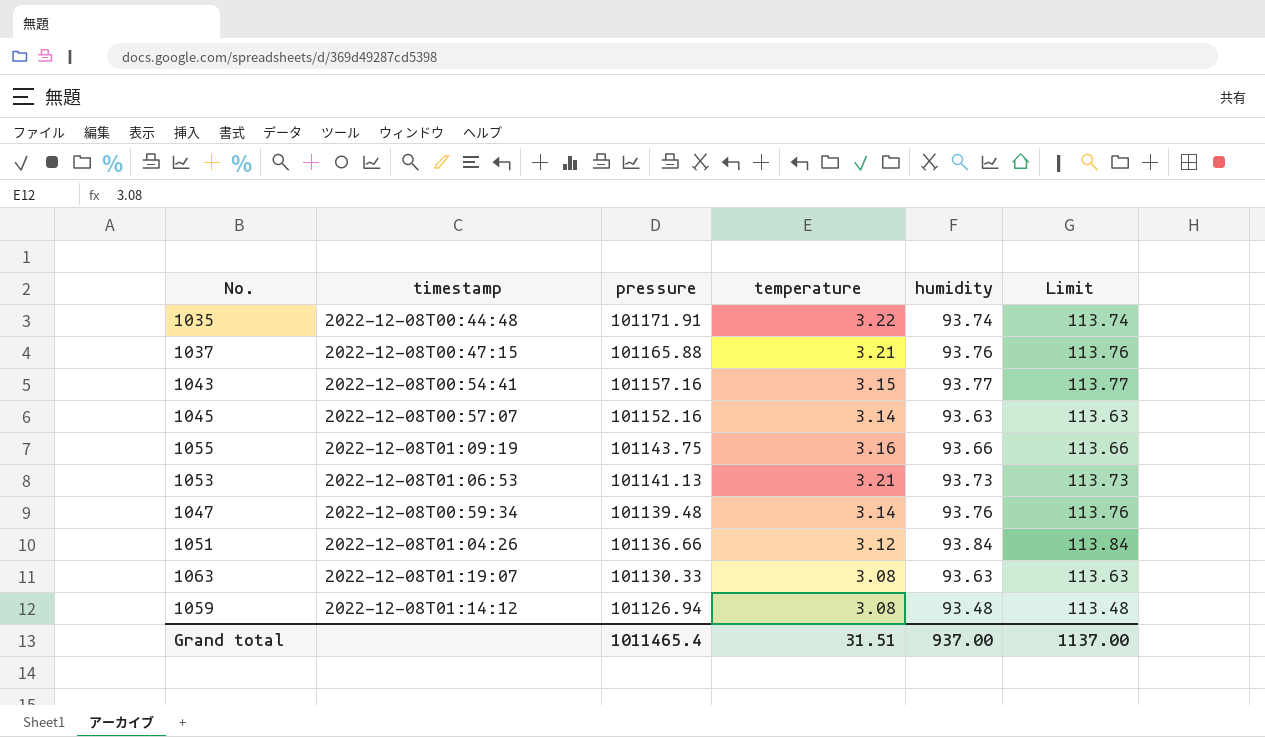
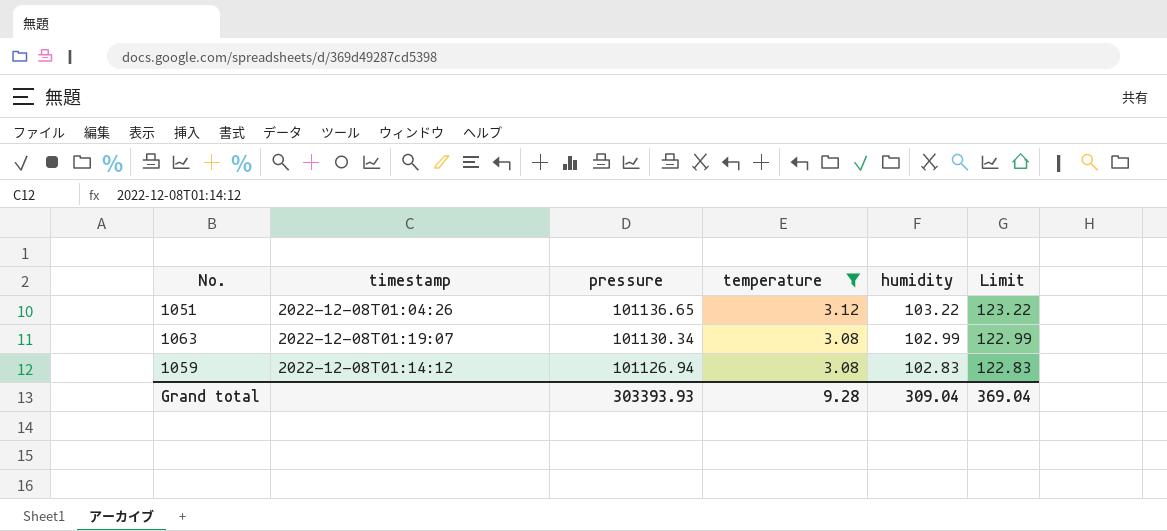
filter: none -> temperature <= 3.12
1051 | pressure: 101136.66 -> 101136.65
1051 | humidity: 93.84 -> 103.22
1051 | Limit: 113.84 -> 123.22
1063 | pressure: 101130.33 -> 101130.34
1063 | humidity: 93.63 -> 102.99
1063 | Limit: 113.63 -> 122.99
1059 | humidity: 93.48 -> 102.83
1059 | Limit: 113.48 -> 122.83
Grand total | pressure: 1011465.4 -> 303393.93
Grand total | temperature: 31.51 -> 9.28
Grand total | humidity: 937.00 -> 309.04
Grand total | Limit: 1137.00 -> 369.04

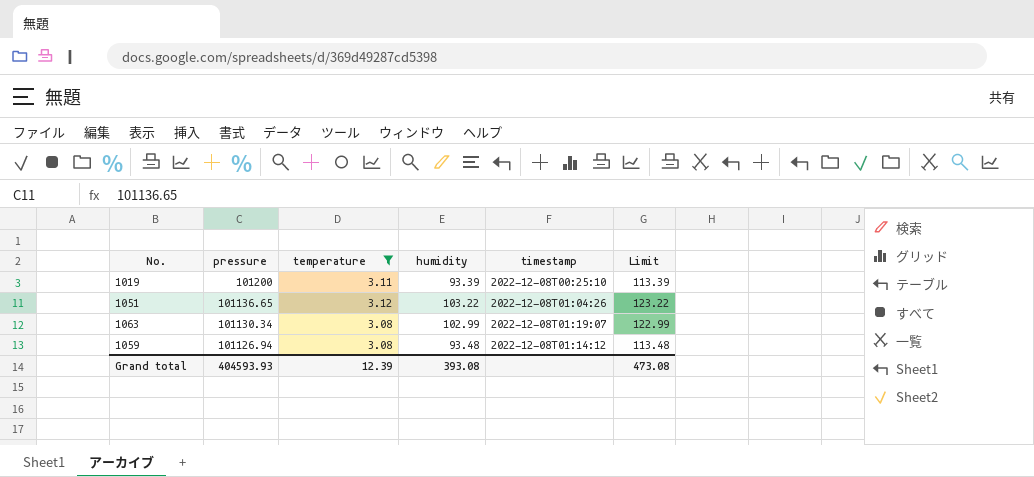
column timestamp | position: 2 -> 5
row 1019: none -> 101200 | 3.11 | 93.39 | 2022-12-08T00:25:10 | 113.39
1059 | humidity: 102.83 -> 93.48
1059 | Limit: 122.83 -> 113.48
Grand total | pressure: 303393.93 -> 404593.93
Grand total | temperature: 9.28 -> 12.39
Grand total | humidity: 309.04 -> 393.08
Grand total | Limit: 369.04 -> 473.08

